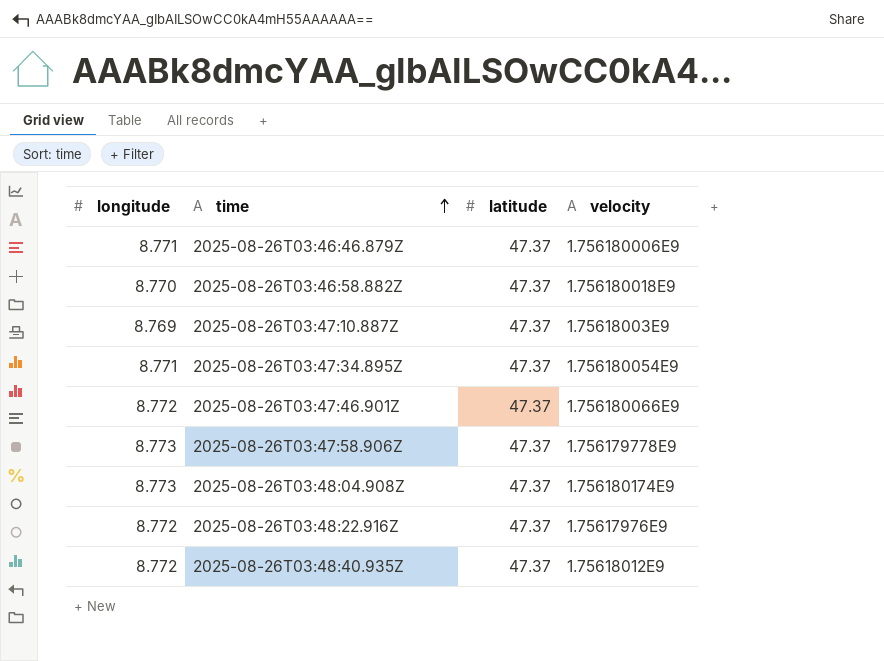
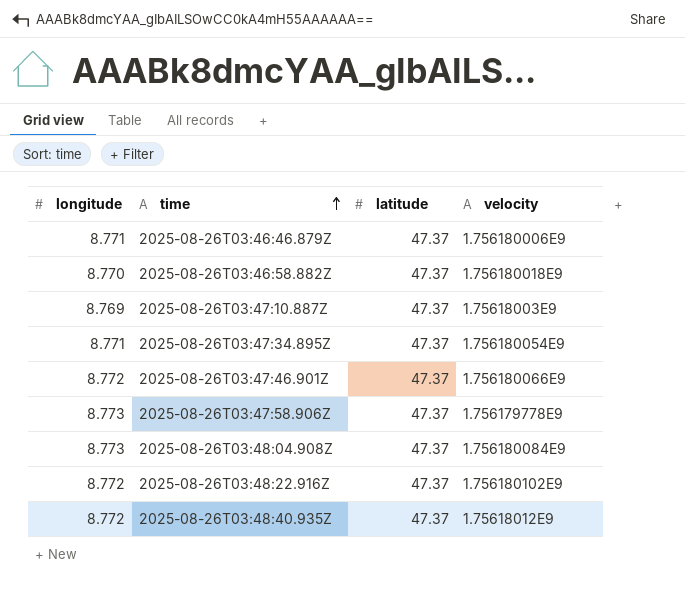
2025-08-26T03:48:04.908Z | velocity: 1.756180174E9 -> 1.756180084E9
2025-08-26T03:48:22.916Z | velocity: 1.75617976E9 -> 1.756180102E9

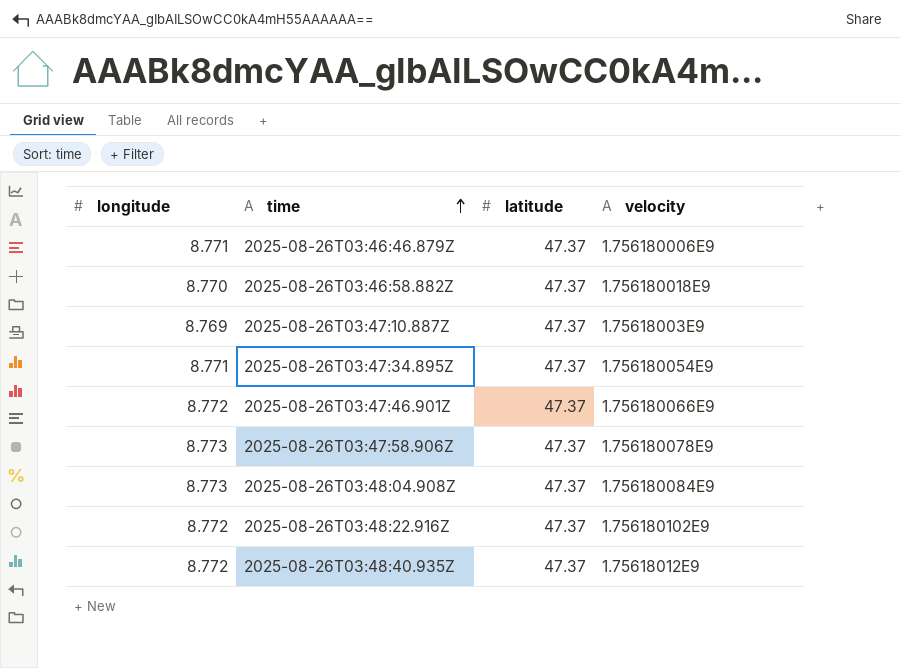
2025-08-26T03:47:58.906Z | velocity: 1.756179778E9 -> 1.756180078E9

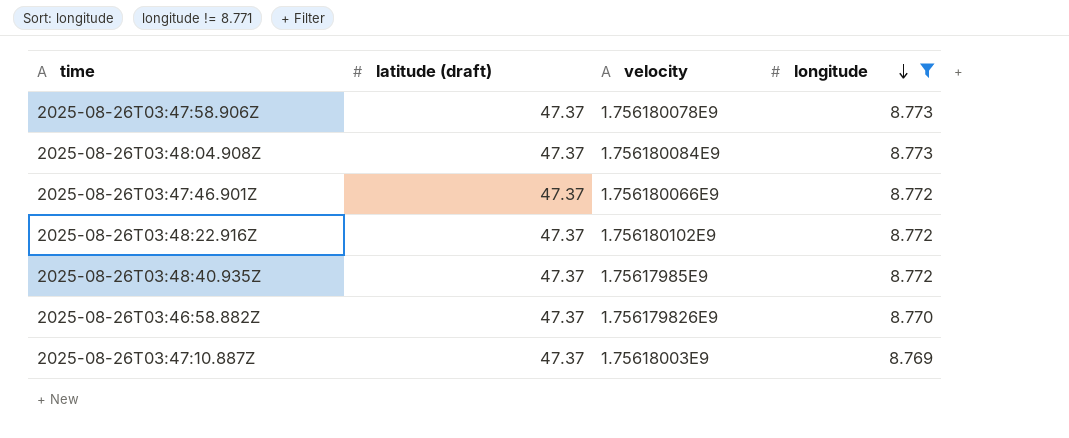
filter: none -> longitude != 8.771
row order: time ascending -> longitude descending
column name: latitude -> latitude (draft)
column longitude | position: 1 -> 4
2025-08-26T03:48:40.935Z | velocity: 1.75618012E9 -> 1.75617985E9
2025-08-26T03:46:58.882Z | velocity: 1.756180018E9 -> 1.756179826E9

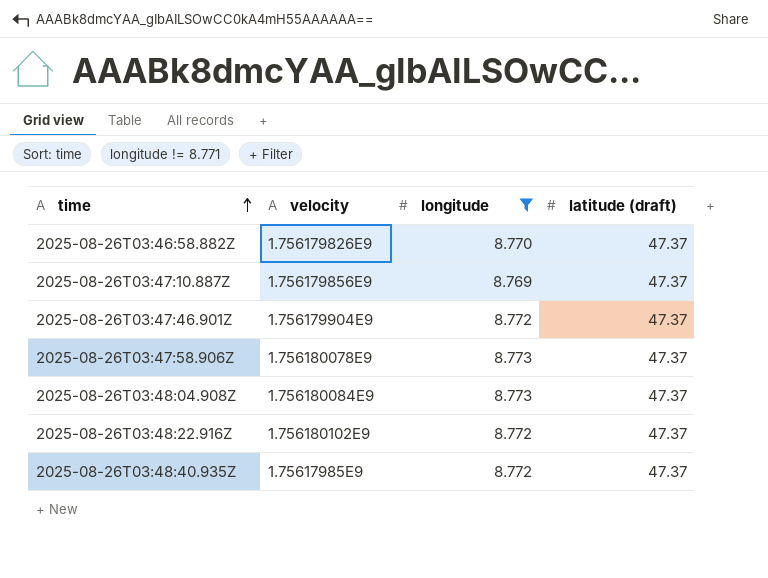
row order: longitude descending -> time ascending
column latitude (draft) | position: 2 -> 4
2025-08-26T03:47:10.887Z | velocity: 1.75618003E9 -> 1.756179856E9
2025-08-26T03:47:46.901Z | velocity: 1.756180066E9 -> 1.756179904E9

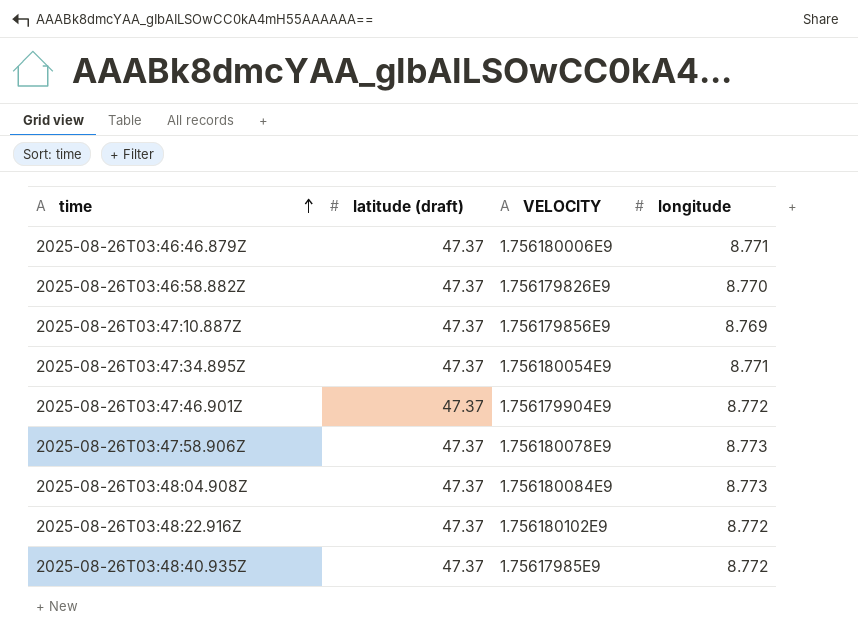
filter: longitude != 8.771 -> none
column latitude (draft) | position: 4 -> 2
column name: velocity -> VELOCITY

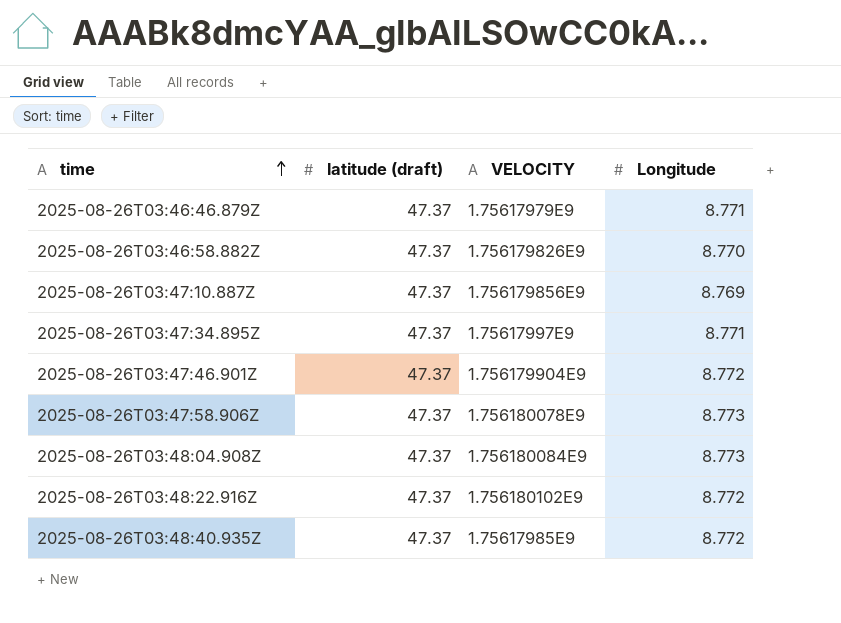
column name: longitude -> Longitude
2025-08-26T03:46:46.879Z | VELOCITY: 1.756180006E9 -> 1.75617979E9
2025-08-26T03:47:34.895Z | VELOCITY: 1.756180054E9 -> 1.75617997E9

